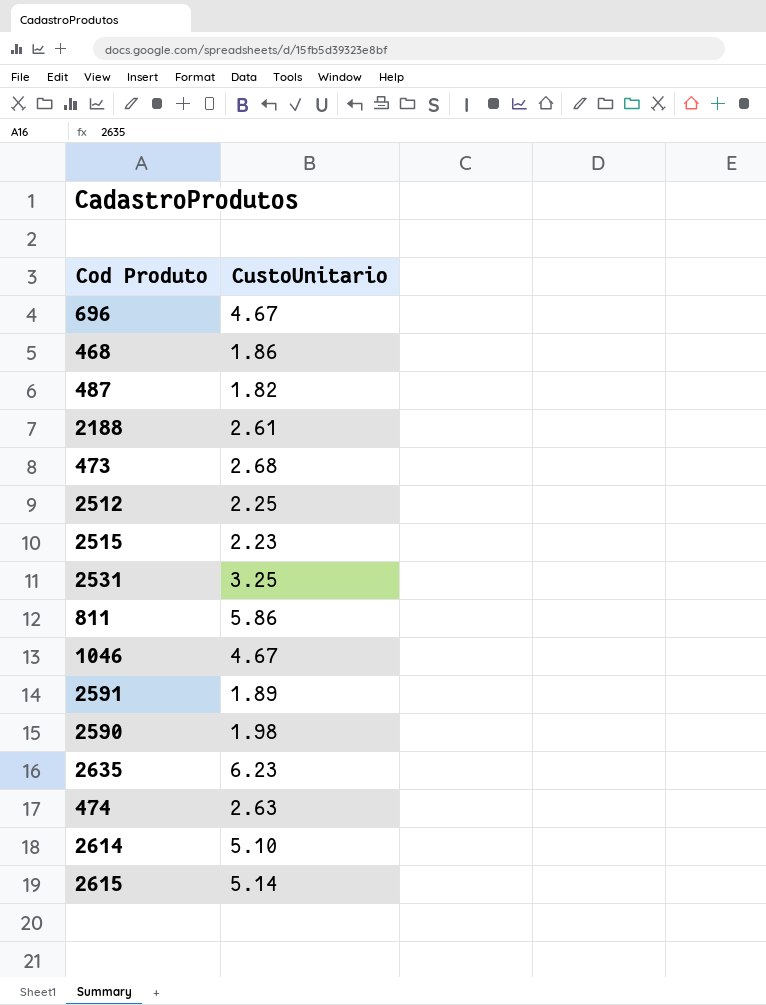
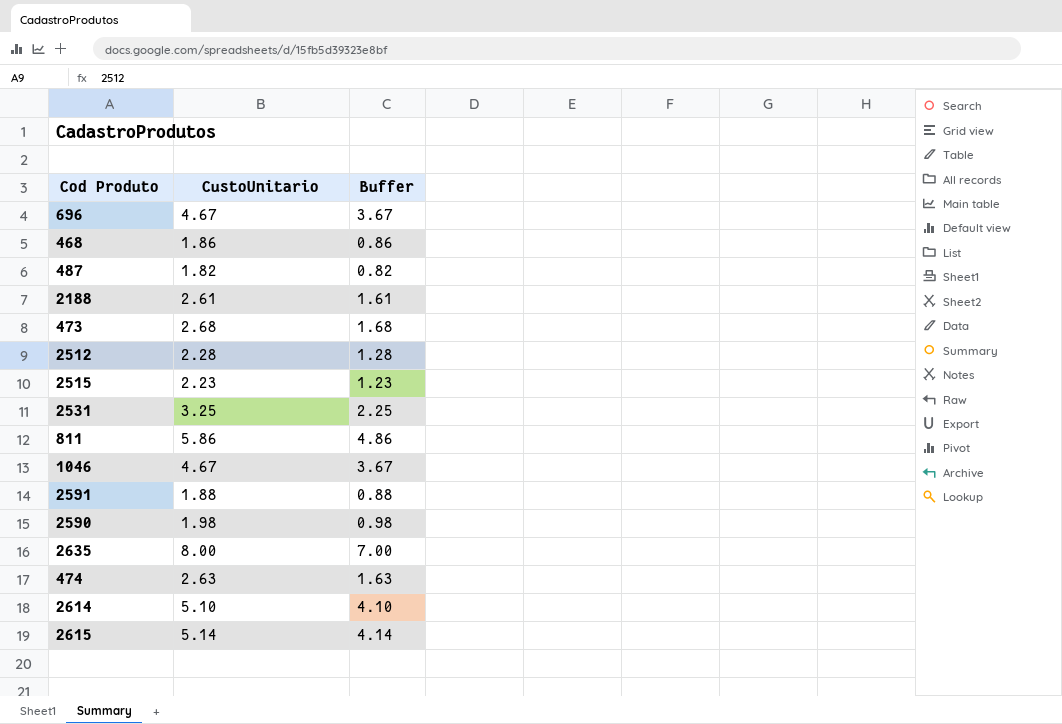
column Buffer | formula: none -> [CustoUnitario] - 1
2512 | CustoUnitario: 2.25 -> 2.28
2591 | CustoUnitario: 1.89 -> 1.88
2635 | CustoUnitario: 6.23 -> 8.00

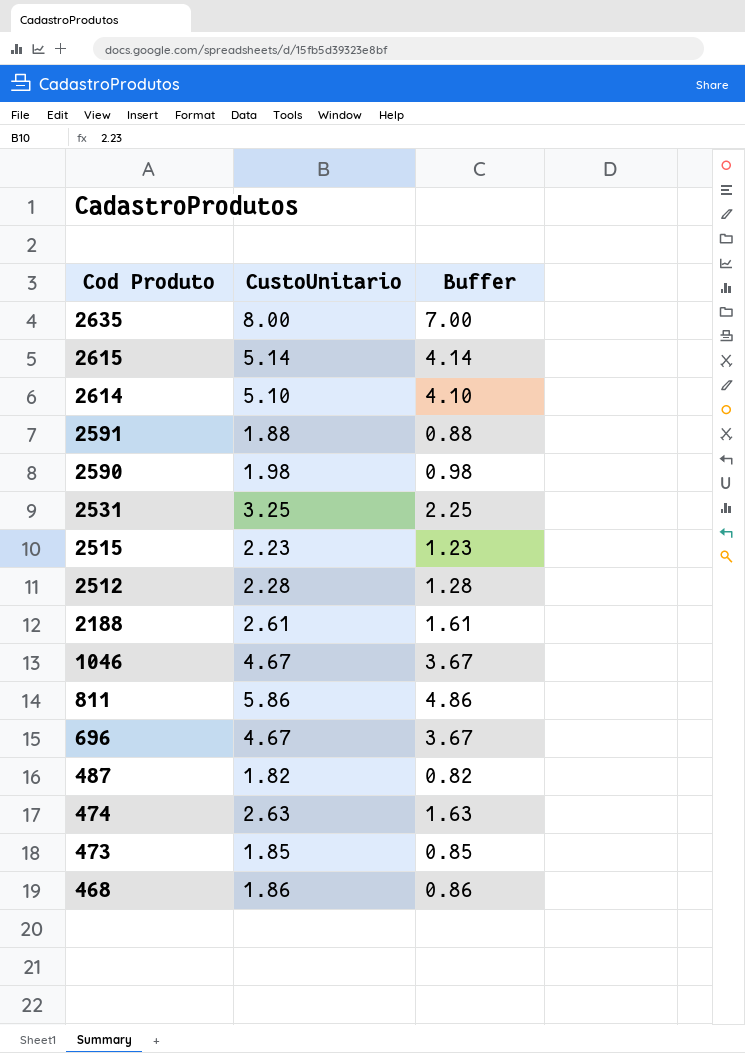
row order: none -> Cod Produto descending
473 | CustoUnitario: 2.68 -> 1.85
473 | Buffer: 1.68 -> 0.85

